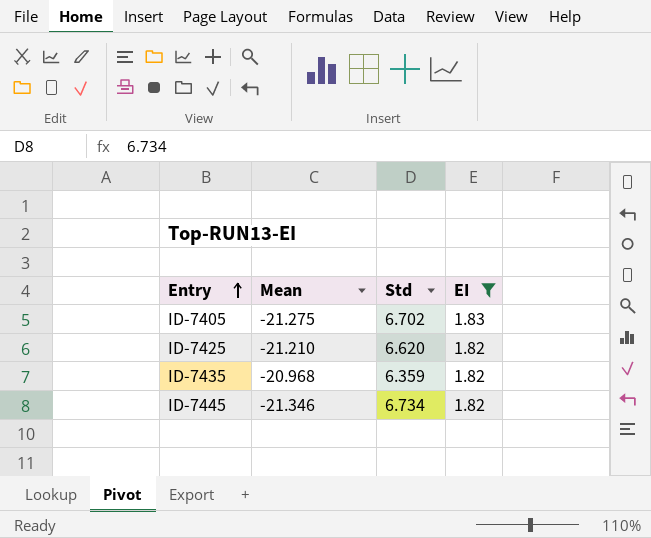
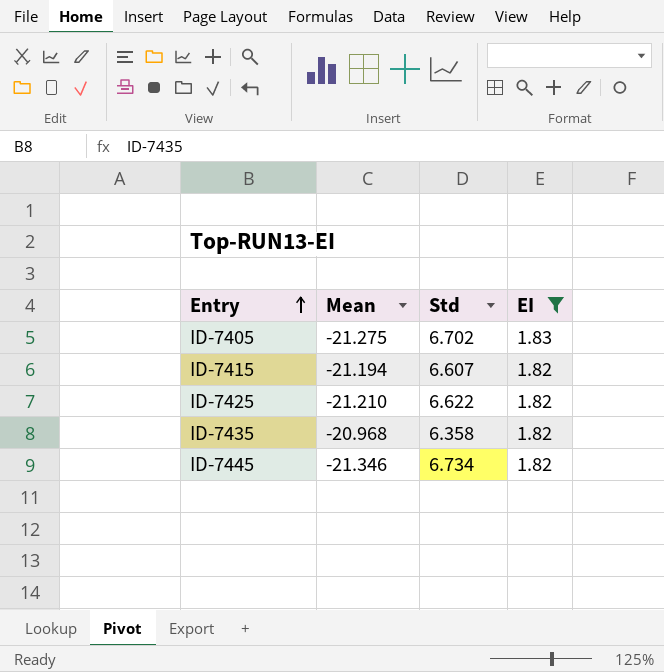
row ID-7415: none -> -21.194 | 6.607 | 1.82
ID-7425 | Std: 6.620 -> 6.622
ID-7435 | Std: 6.359 -> 6.358

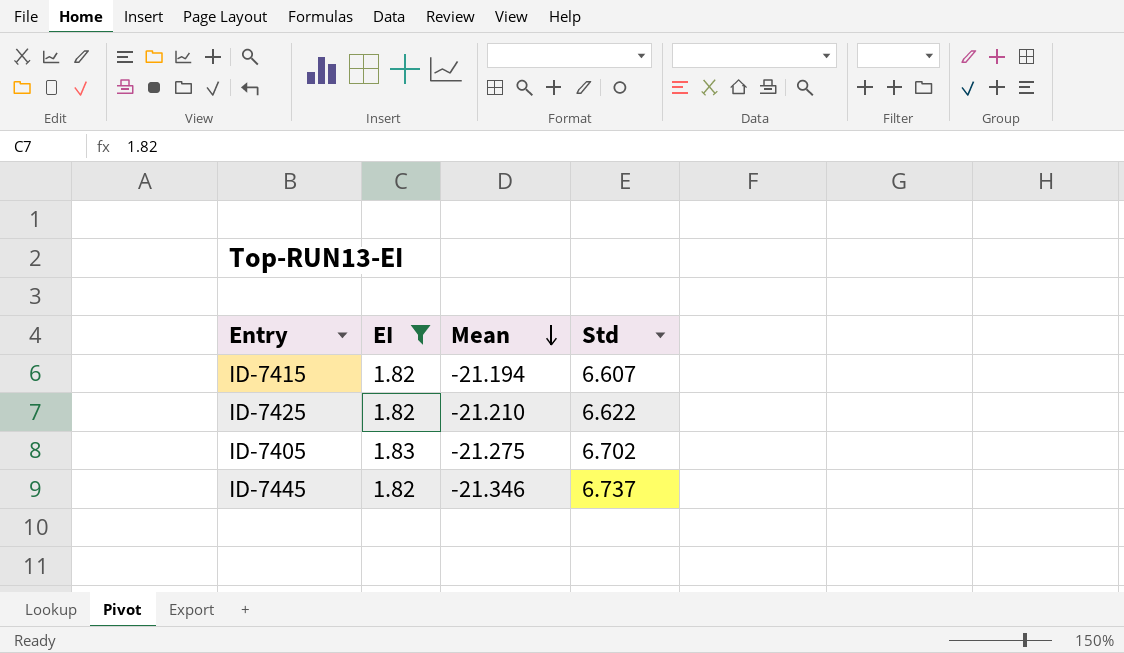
row order: Entry ascending -> Mean descending
column EI | position: 4 -> 2
row ID-7435: -20.968 | 6.358 | 1.82 -> none
ID-7445 | Std: 6.734 -> 6.737

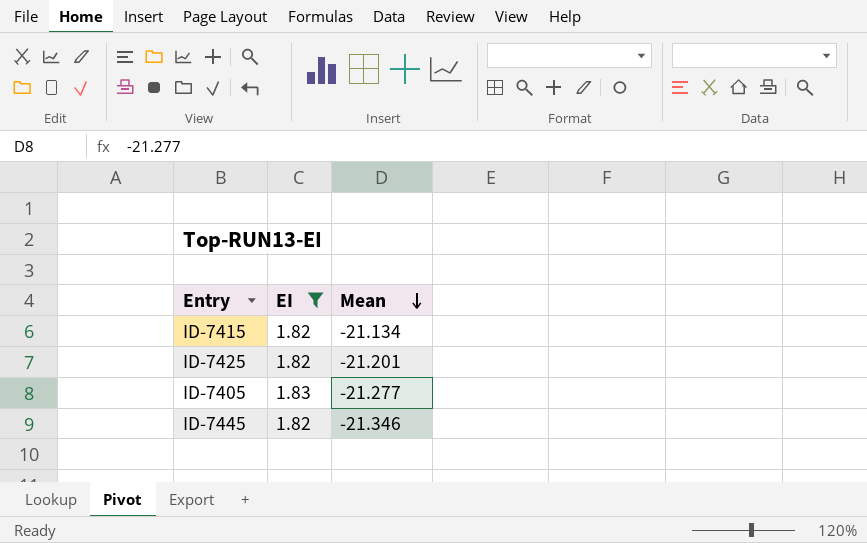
column Std | position: 4 -> none
ID-7415 | Mean: -21.194 -> -21.134
ID-7425 | Mean: -21.210 -> -21.201
ID-7405 | Mean: -21.275 -> -21.277

